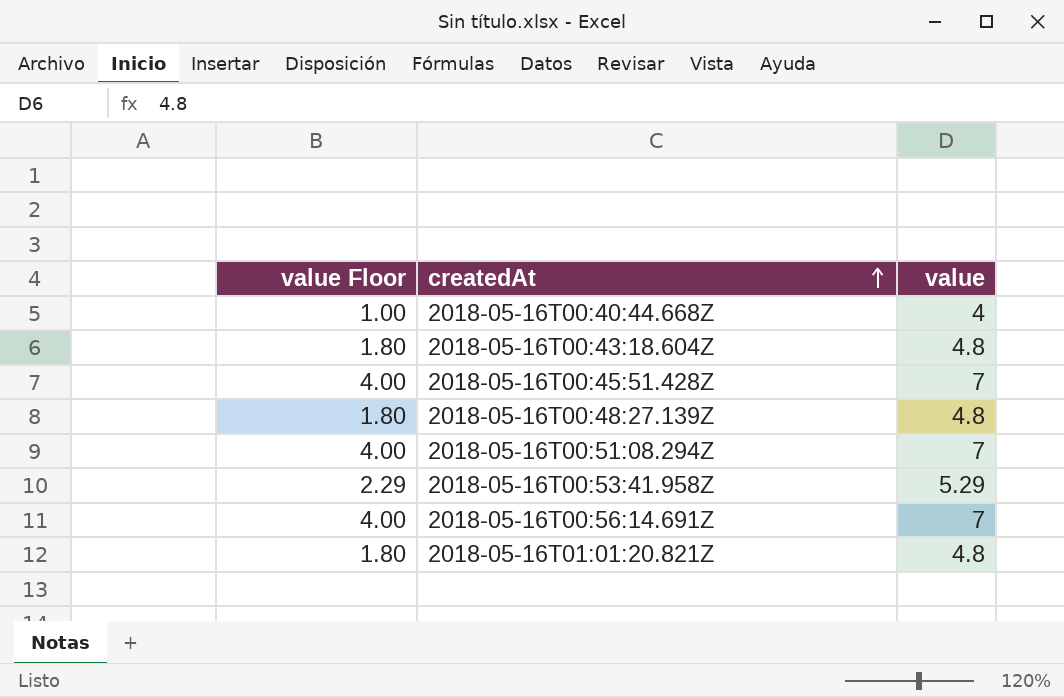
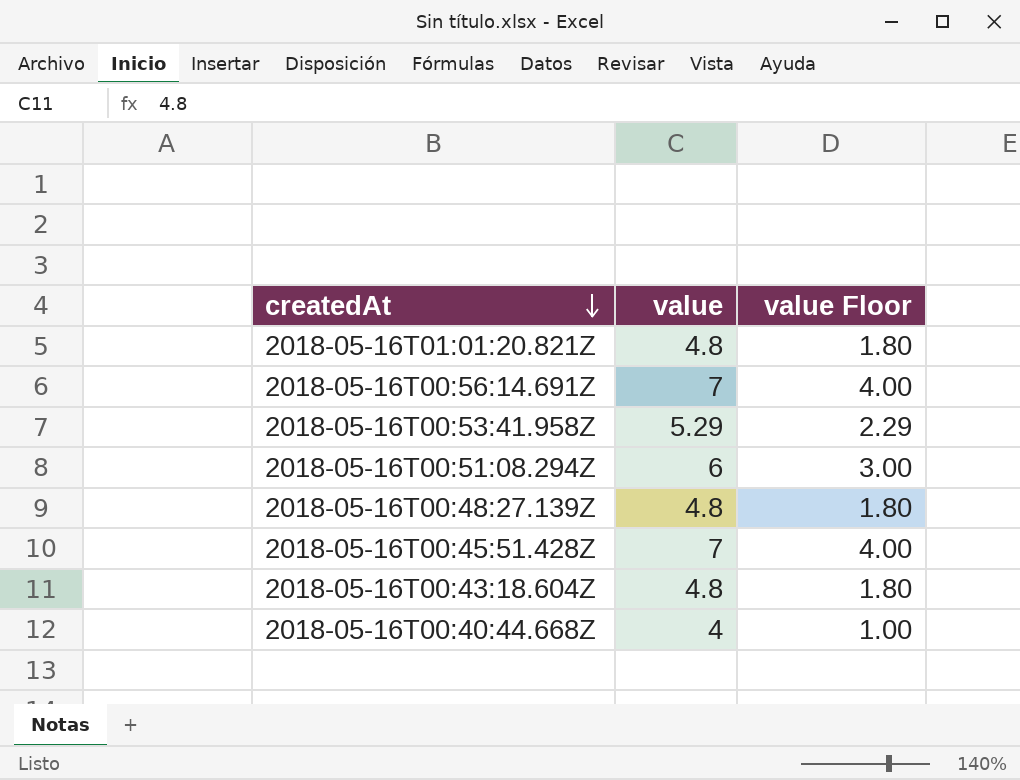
row order: createdAt ascending -> createdAt descending
column value Floor | position: 1 -> 3
2018-05-16T00:51:08.294Z | value: 7 -> 6
2018-05-16T00:51:08.294Z | value Floor: 4.00 -> 3.00

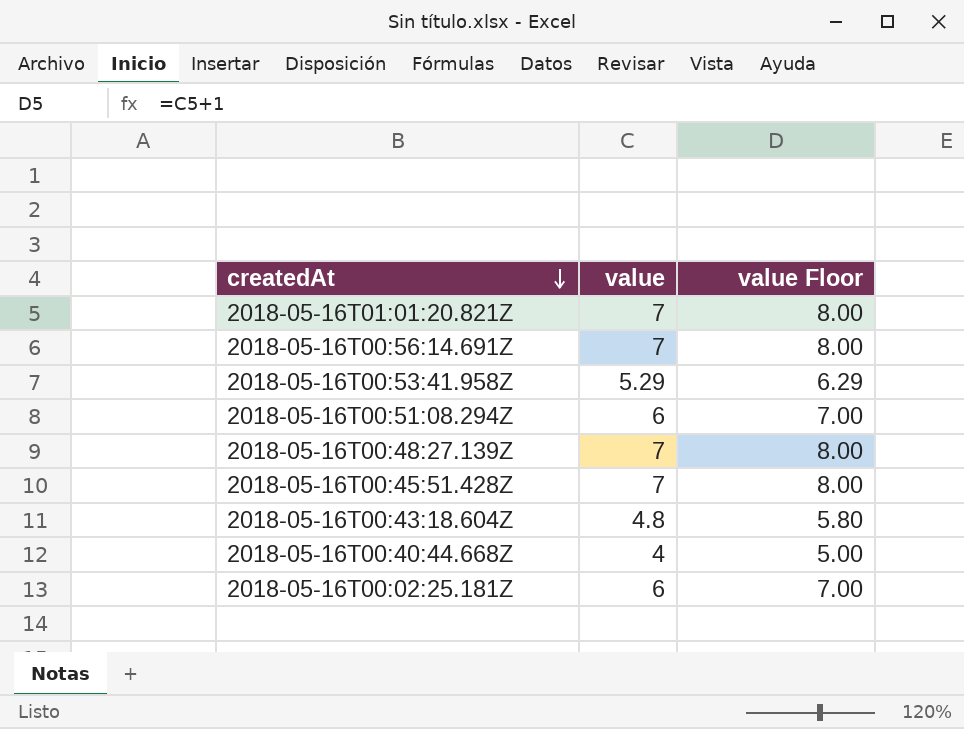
column value Floor | formula: [value] - 3 -> [value] + 1
2018-05-16T01:01:20.821Z | value: 4.8 -> 7
2018-05-16T00:48:27.139Z | value: 4.8 -> 7
row 2018-05-16T00:02:25.181Z: none -> 6 | 7.00

